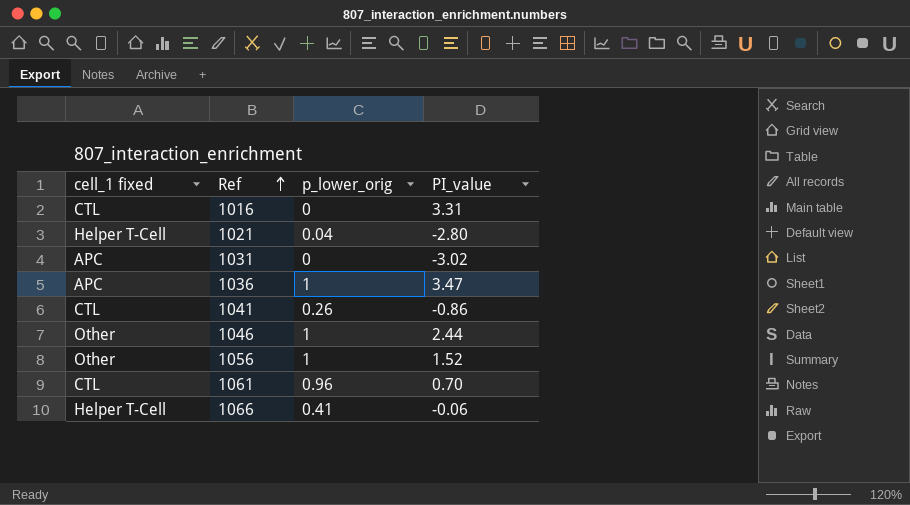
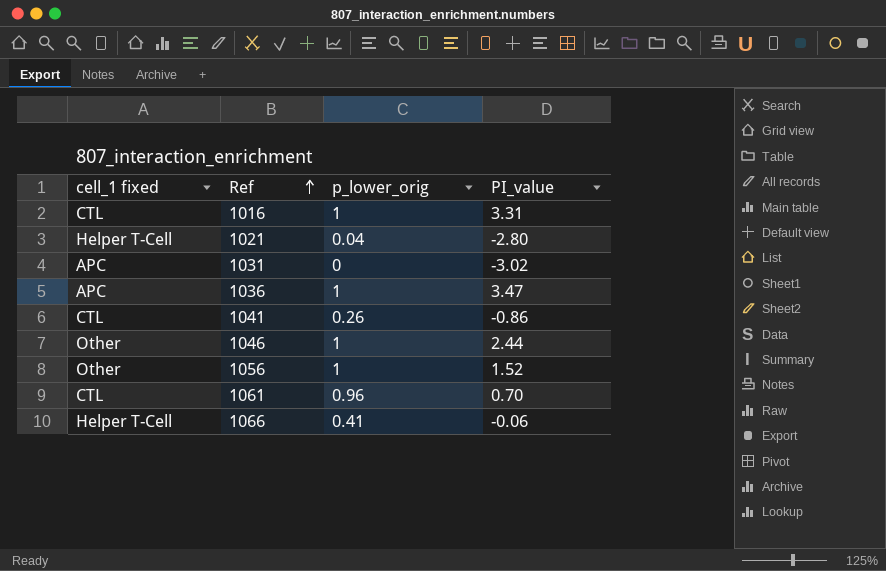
1016 | p_lower_orig: 0 -> 1

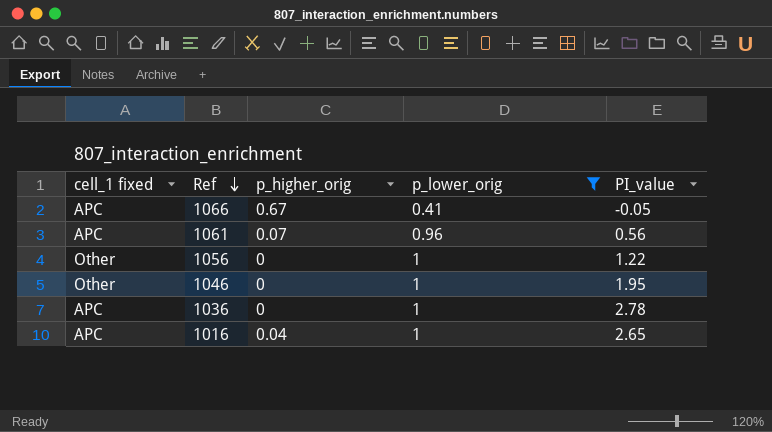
filter: none -> p_lower_orig >= 0.41
row order: Ref ascending -> Ref descending
column p_higher_orig | position: none -> 3
1066 | cell_1 fixed: Helper T-Cell -> APC
1066 | PI_value: -0.06 -> -0.05
1061 | cell_1 fixed: CTL -> APC
1061 | PI_value: 0.70 -> 0.56
1056 | PI_value: 1.52 -> 1.22
1046 | PI_value: 2.44 -> 1.95
1036 | PI_value: 3.47 -> 2.78
1016 | cell_1 fixed: CTL -> APC
1016 | PI_value: 3.31 -> 2.65

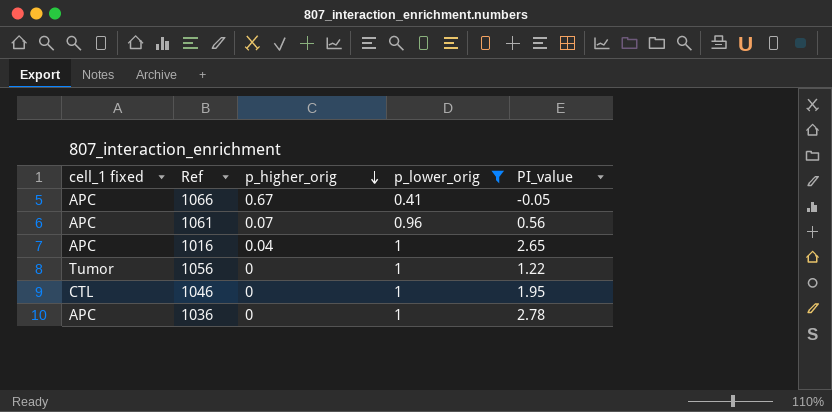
row order: Ref descending -> p_higher_orig descending
1056 | cell_1 fixed: Other -> Tumor
1046 | cell_1 fixed: Other -> CTL

